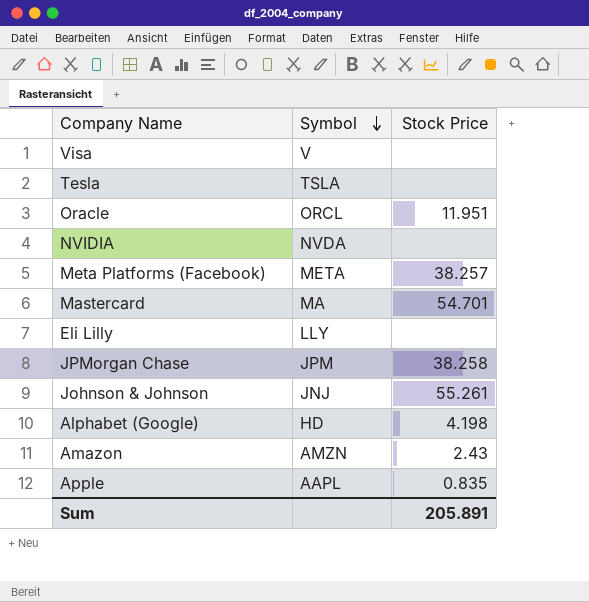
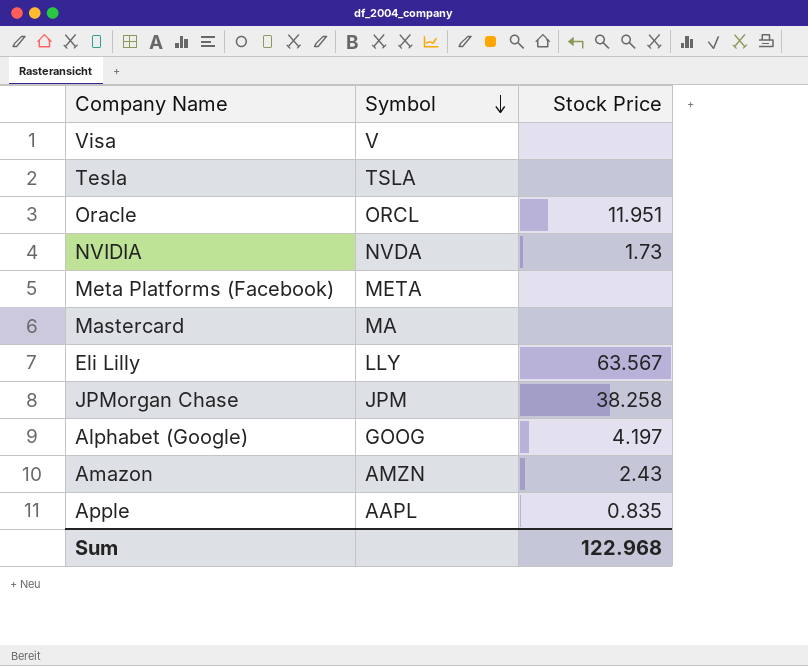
row Johnson & Johnson: JNJ | 55.261 -> none
NVIDIA | Stock Price: none -> 1.73
Meta Platforms (Facebook) | Stock Price: 38.257 -> none
Mastercard | Stock Price: 54.701 -> none
Eli Lilly | Stock Price: none -> 63.567
Alphabet (Google) | Symbol: HD -> GOOG
Alphabet (Google) | Stock Price: 4.198 -> 4.197
Sum | Stock Price: 205.891 -> 122.968

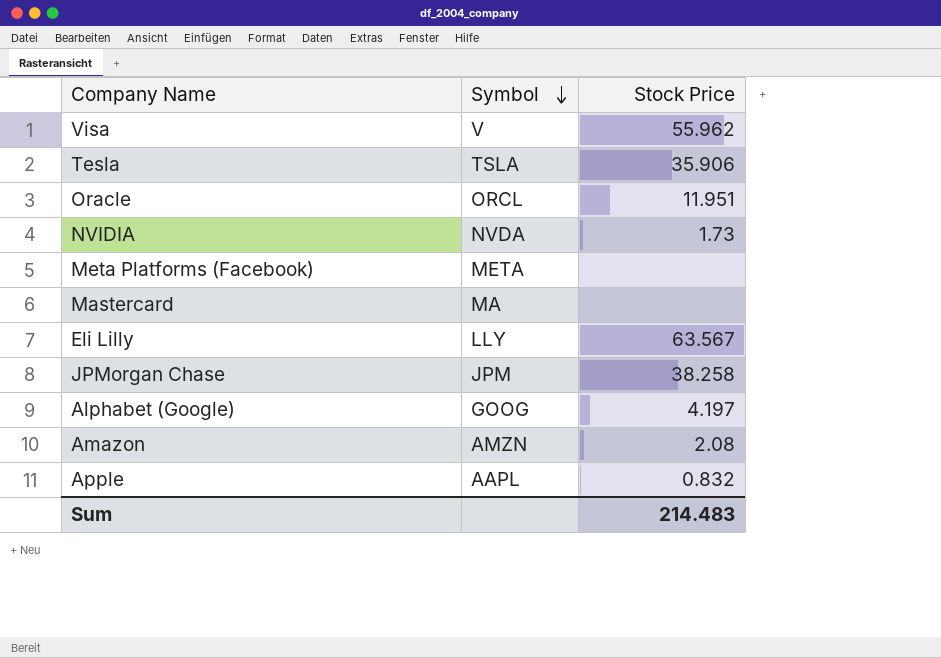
Visa | Stock Price: none -> 55.962
Tesla | Stock Price: none -> 35.906
Amazon | Stock Price: 2.43 -> 2.08
Apple | Stock Price: 0.835 -> 0.832
Sum | Stock Price: 122.968 -> 214.483

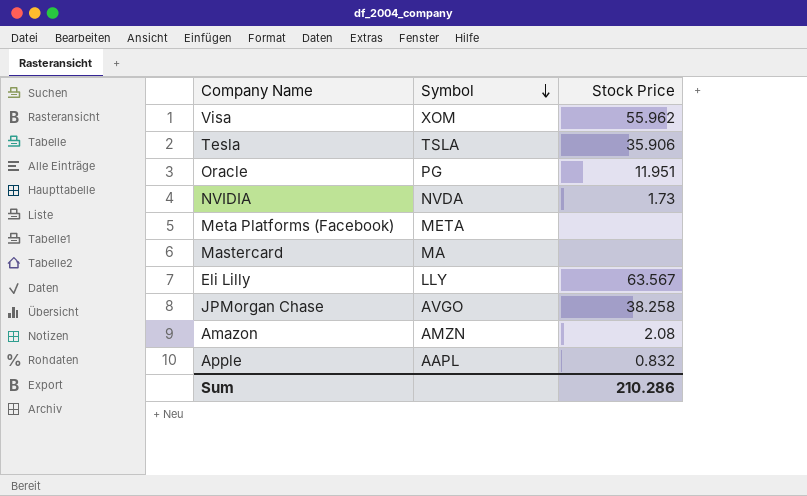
row Alphabet (Google): GOOG | 4.197 -> none
Visa | Symbol: V -> XOM
Oracle | Symbol: ORCL -> PG
JPMorgan Chase | Symbol: JPM -> AVGO
Sum | Stock Price: 214.483 -> 210.286

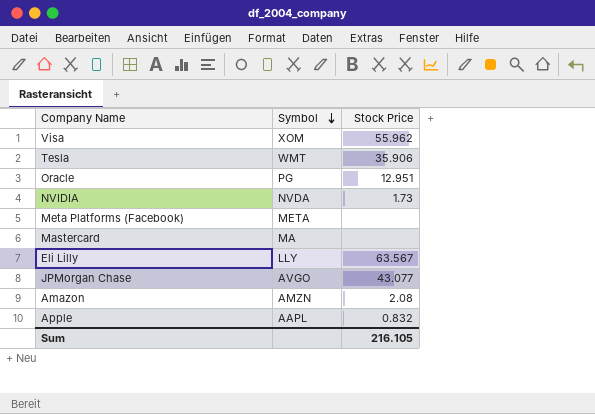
Tesla | Symbol: TSLA -> WMT
Oracle | Stock Price: 11.951 -> 12.951
JPMorgan Chase | Stock Price: 38.258 -> 43.077
Sum | Stock Price: 210.286 -> 216.105

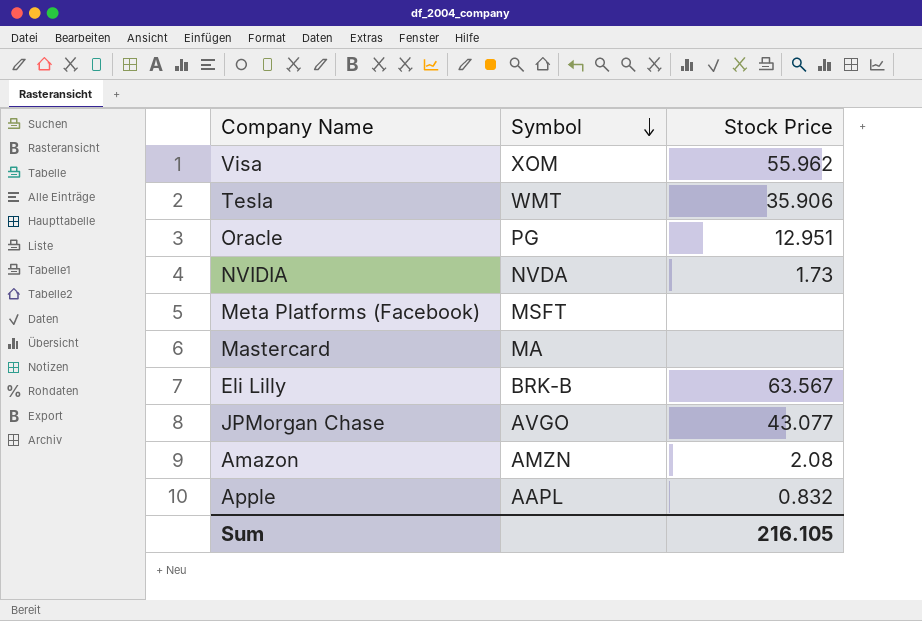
Meta Platforms (Facebook) | Symbol: META -> MSFT
Eli Lilly | Symbol: LLY -> BRK-B

